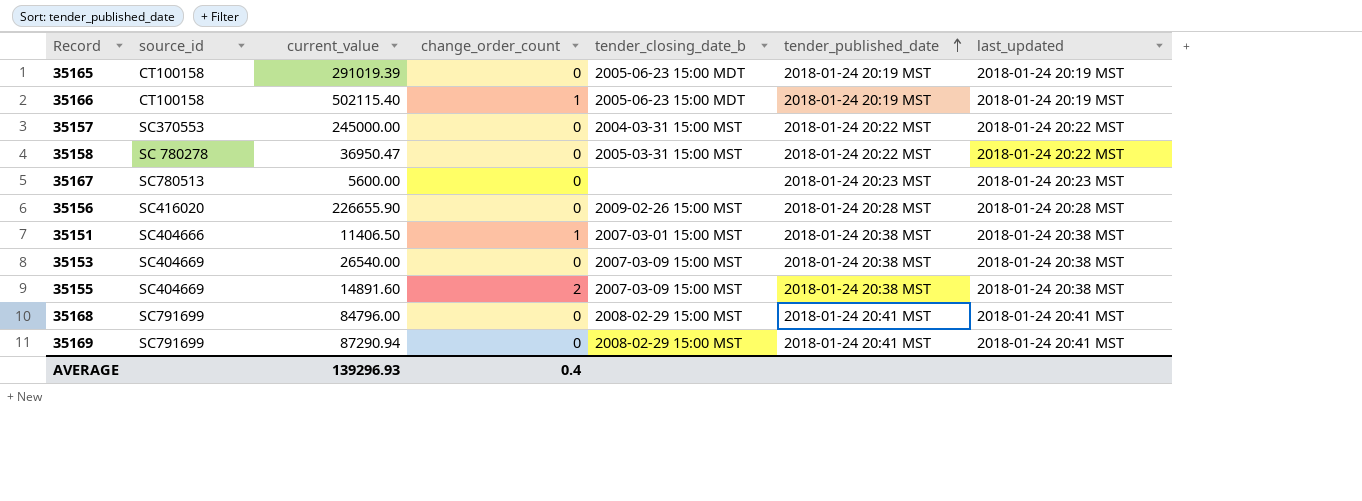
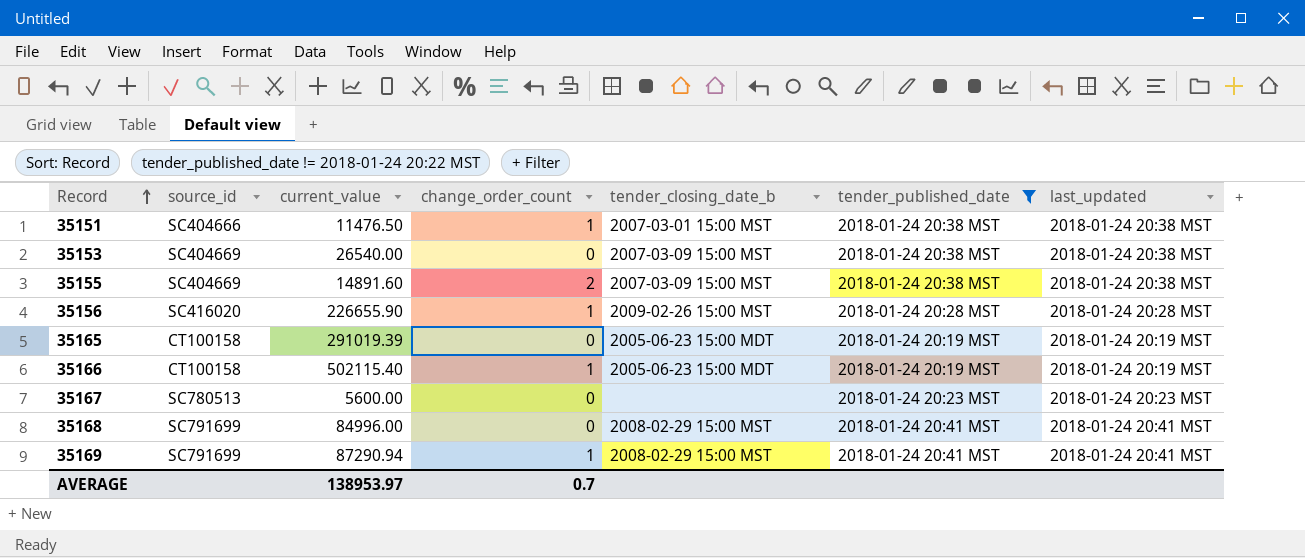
filter: none -> tender_published_date != 2018-01-24 20:22 MST
row order: tender_published_date ascending -> Record ascending
35151 | current_value: 11406.50 -> 11476.50
35156 | change_order_count: 0 -> 1
35168 | current_value: 84796.00 -> 84996.00
35169 | change_order_count: 0 -> 1
AVERAGE | current_value: 139296.93 -> 138953.97
AVERAGE | change_order_count: 0.4 -> 0.7

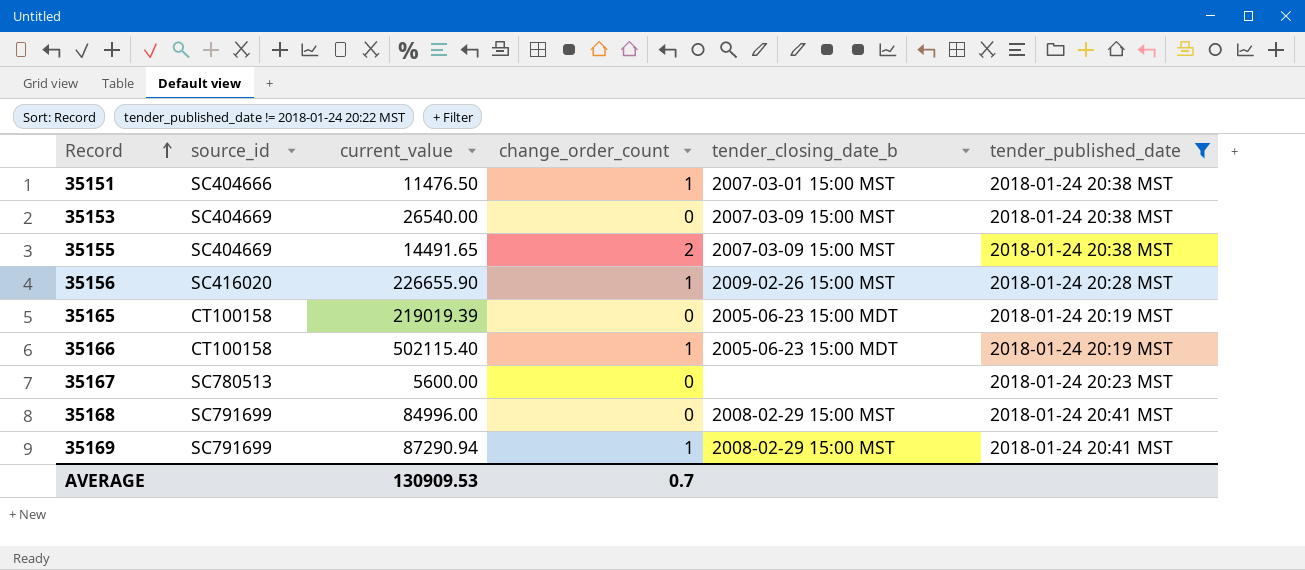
column last_updated | position: 7 -> none
35155 | current_value: 14891.60 -> 14491.65
35165 | current_value: 291019.39 -> 219019.39
AVERAGE | current_value: 138953.97 -> 130909.53

